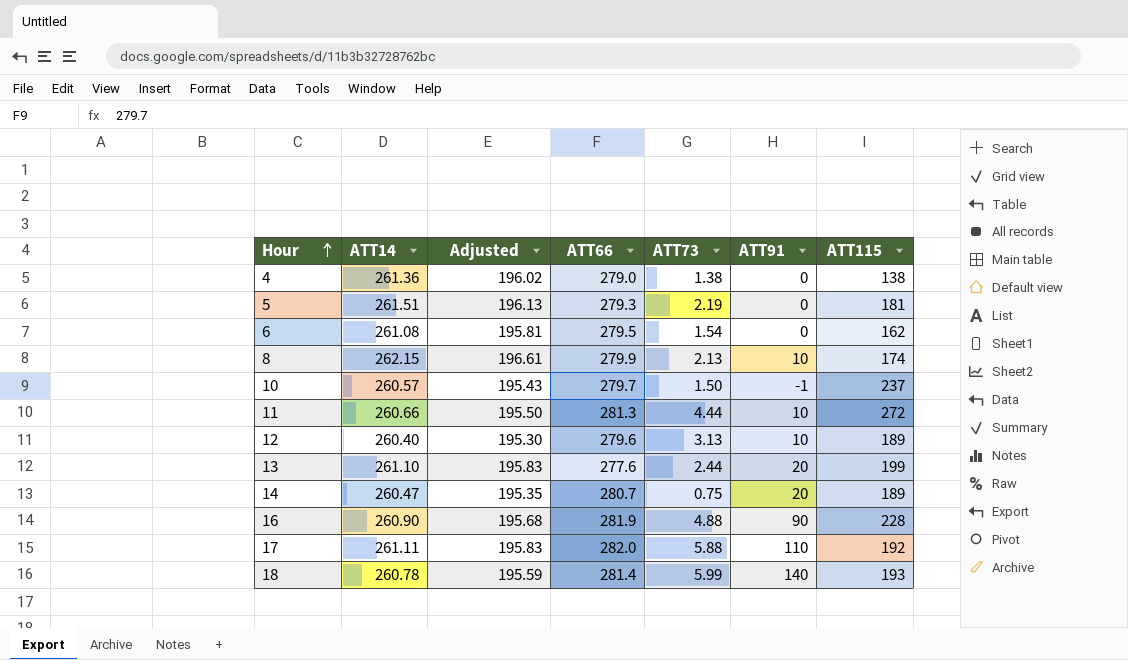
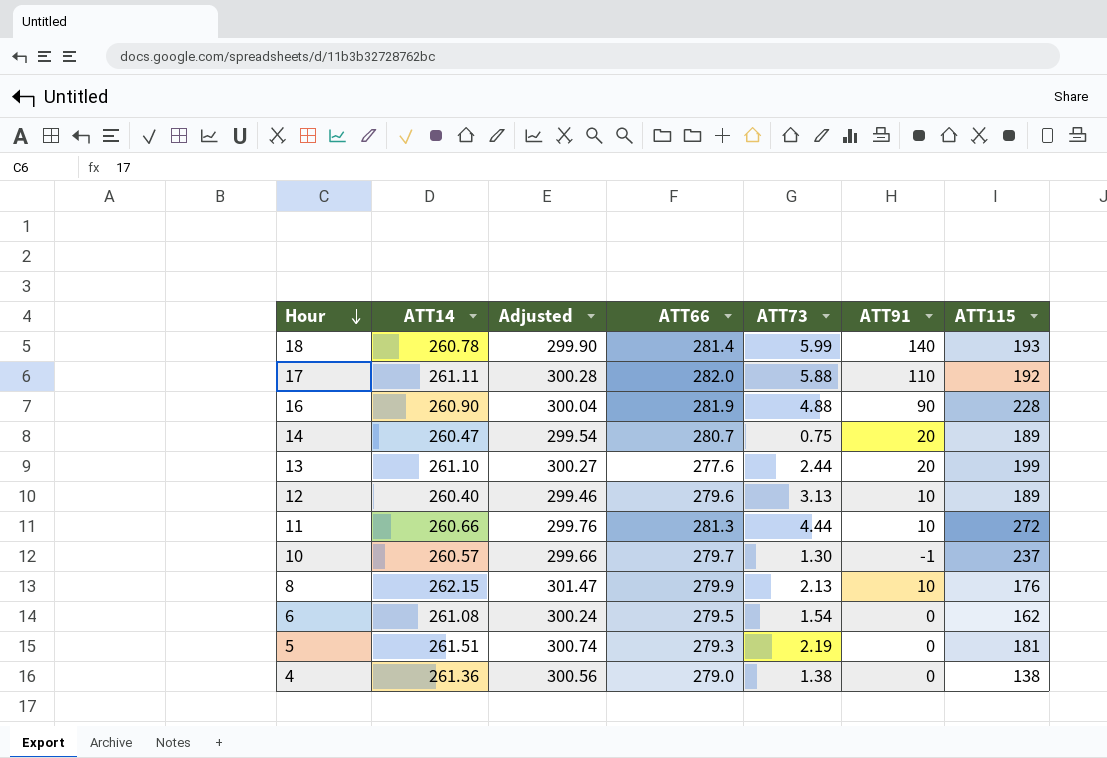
row order: Hour ascending -> Hour descending
column Adjusted | formula: [ATT14] * 0.75 -> [ATT14] * 1.15
10 | ATT73: 1.50 -> 1.30
8 | ATT115: 174 -> 176

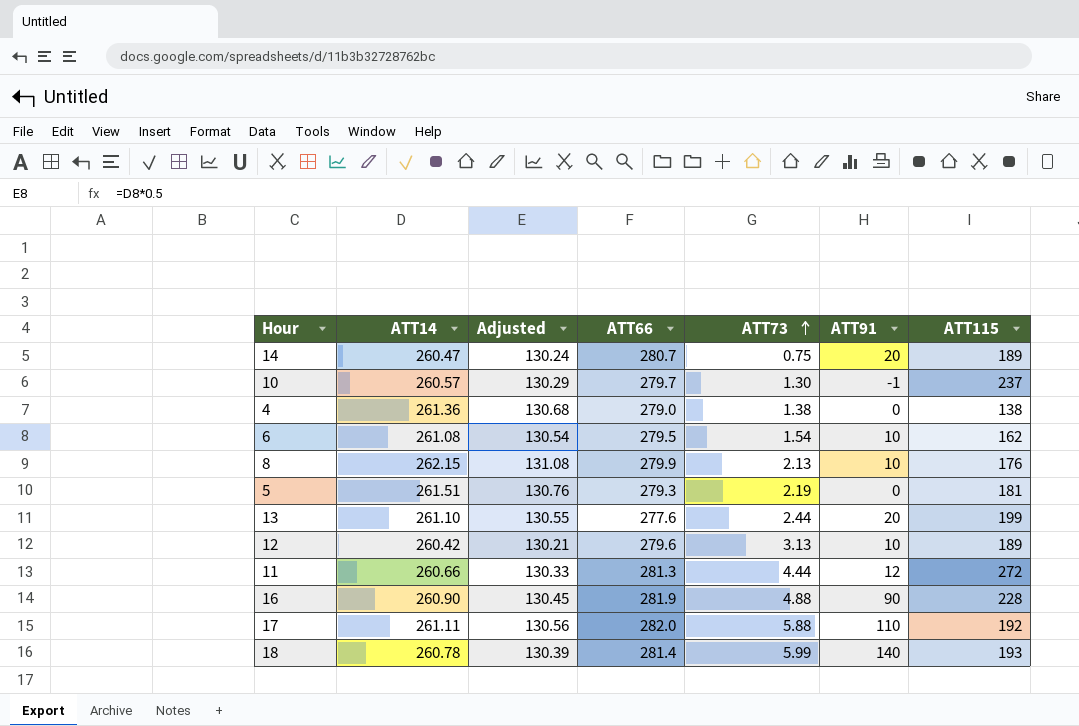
row order: Hour descending -> ATT73 ascending
column Adjusted | formula: [ATT14] * 1.15 -> [ATT14] * 0.5
6 | ATT91: 0 -> 10
12 | ATT14: 260.40 -> 260.42
11 | ATT91: 10 -> 12

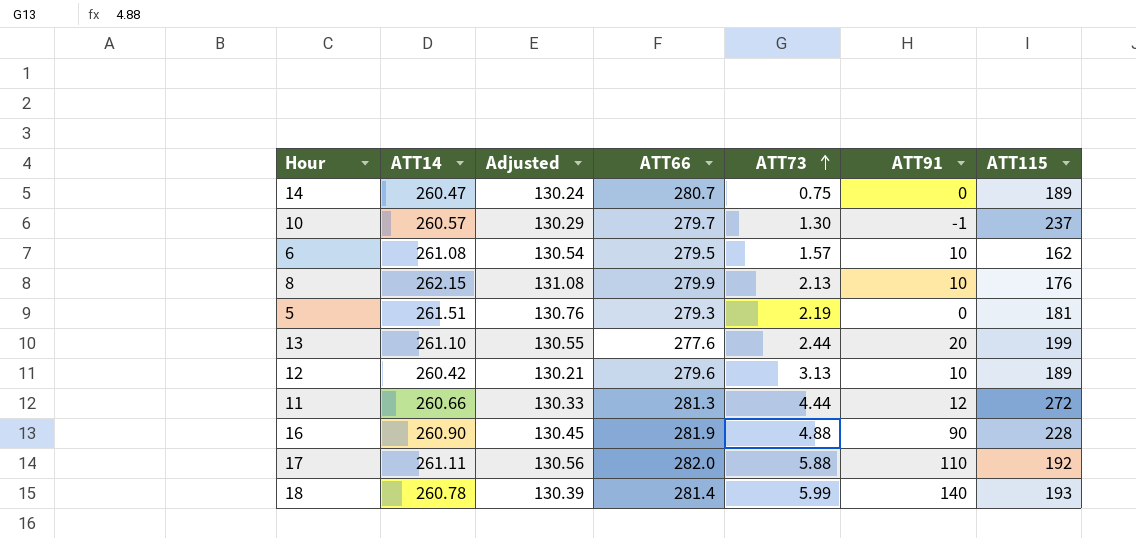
row 4: 261.36 | 130.68 | 279.0 | 1.38 | 0 | 138 -> none
14 | ATT91: 20 -> 0
6 | ATT73: 1.54 -> 1.57

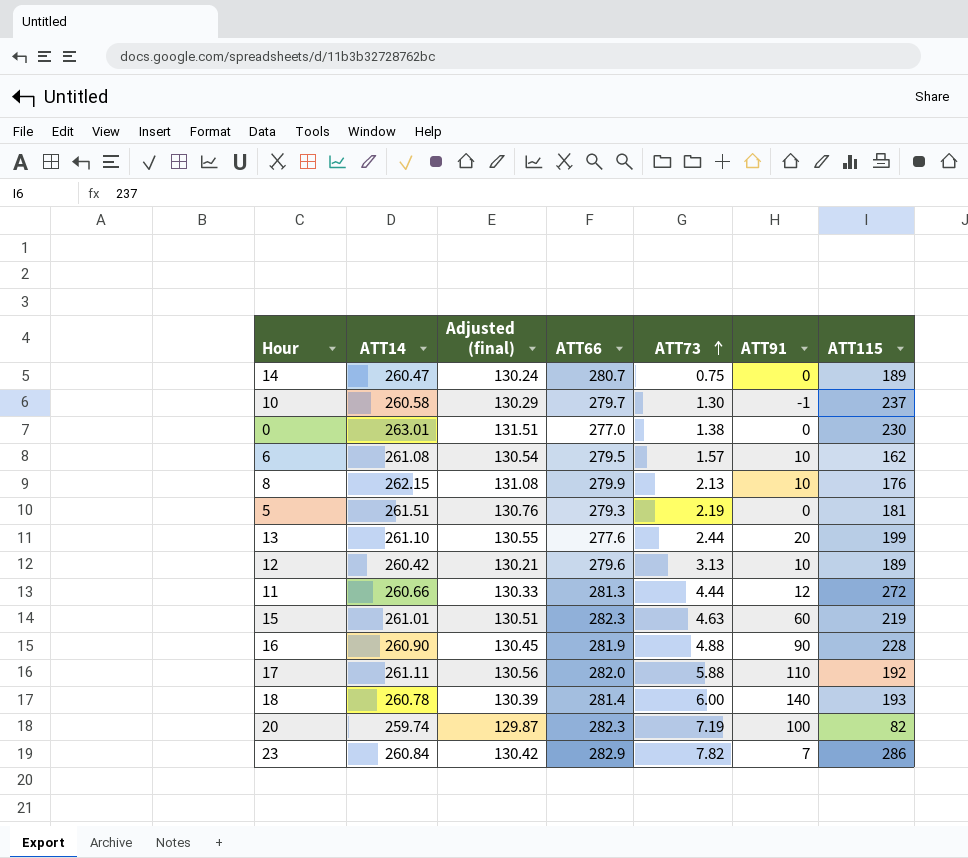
column name: Adjusted -> Adjusted (final)
10 | ATT14: 260.57 -> 260.58
row 0: none -> 263.01 | 131.51 | 277.0 | 1.38 | 0 | 230
row 15: none -> 261.01 | 130.51 | 282.3 | 4.63 | 60 | 219
18 | ATT73: 5.99 -> 6.00
row 20: none -> 259.74 | 129.87 | 282.3 | 7.19 | 100 | 82
row 23: none -> 260.84 | 130.42 | 282.9 | 7.82 | 7 | 286

